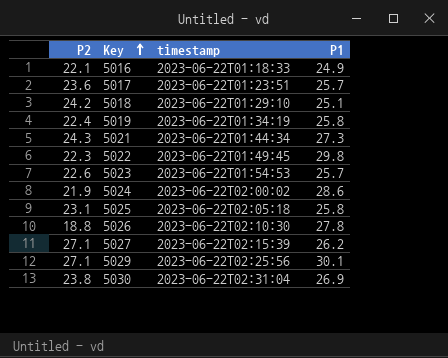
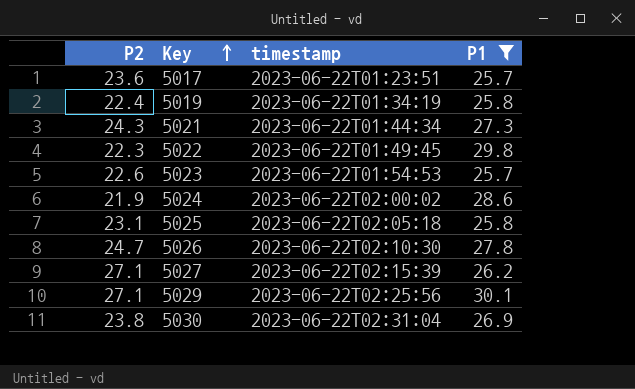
filter: none -> P1 >= 25.7
5026 | P2: 18.8 -> 24.7

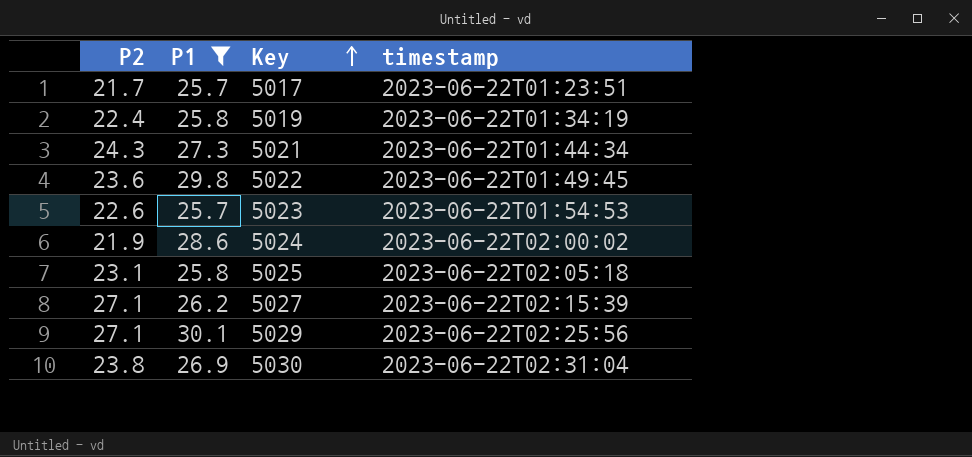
column P1 | position: 4 -> 2
row 5026: 24.7 | 2023-06-22T02:10:30 | 27.8 -> none
5017 | P2: 23.6 -> 21.7
5022 | P2: 22.3 -> 23.6

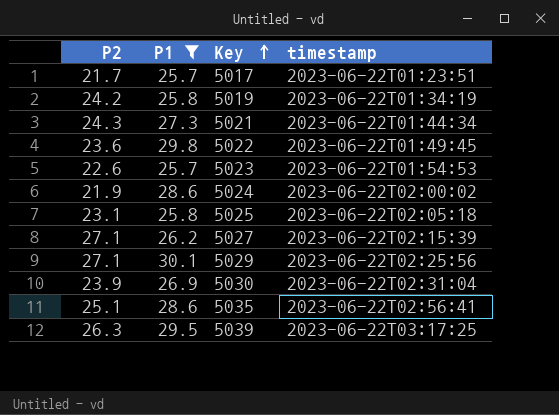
5019 | P2: 22.4 -> 24.2
5030 | P2: 23.8 -> 23.9
row 5035: none -> 25.1 | 28.6 | 2023-06-22T02:56:41
row 5039: none -> 26.3 | 29.5 | 2023-06-22T03:17:25

